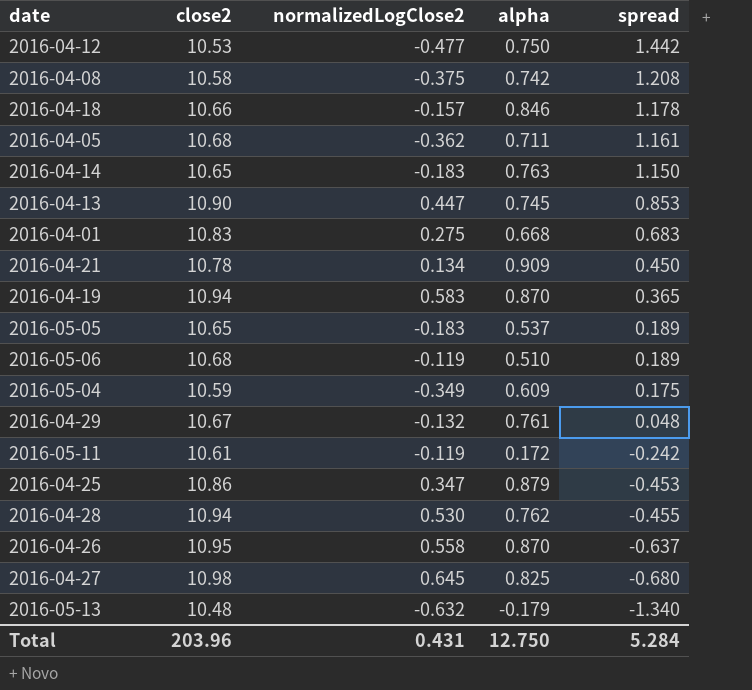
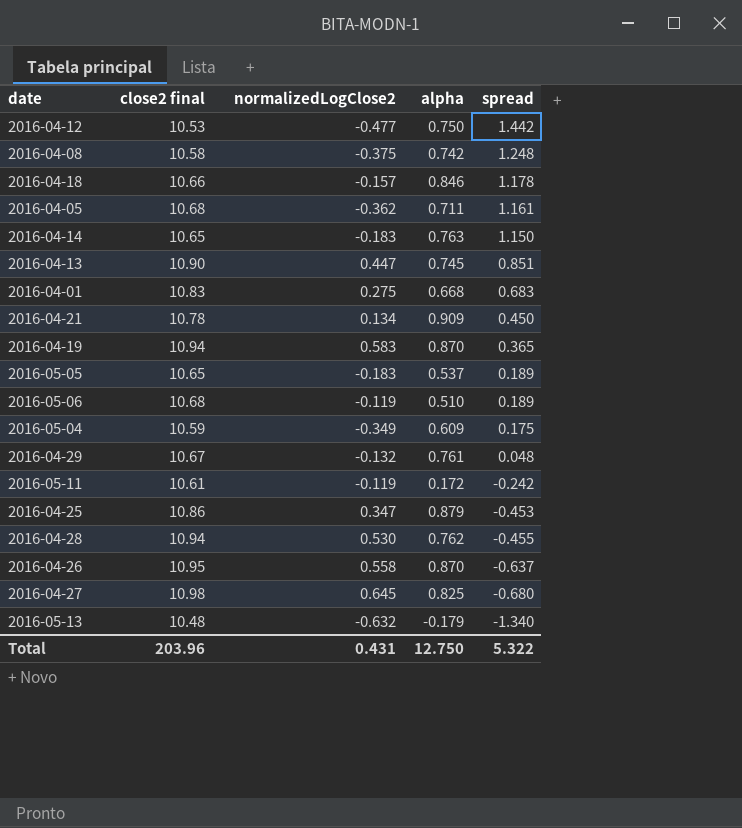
column name: close2 -> close2 final
2016-04-08 | spread: 1.208 -> 1.248
2016-04-13 | spread: 0.853 -> 0.851
Total | spread: 5.284 -> 5.322

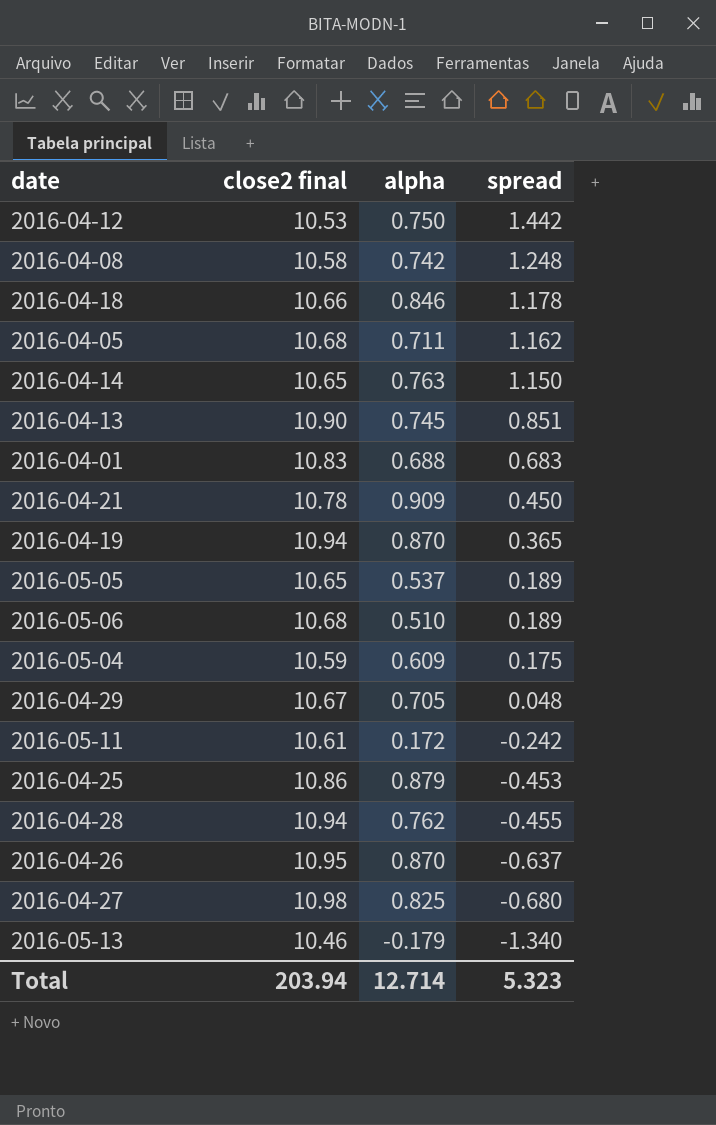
column normalizedLogClose2 | position: 3 -> none
2016-04-05 | spread: 1.161 -> 1.162
2016-04-01 | alpha: 0.668 -> 0.688
2016-04-29 | alpha: 0.761 -> 0.705
2016-05-13 | close2 final: 10.48 -> 10.46
Total | close2 final: 203.96 -> 203.94
Total | alpha: 12.750 -> 12.714
Total | spread: 5.322 -> 5.323

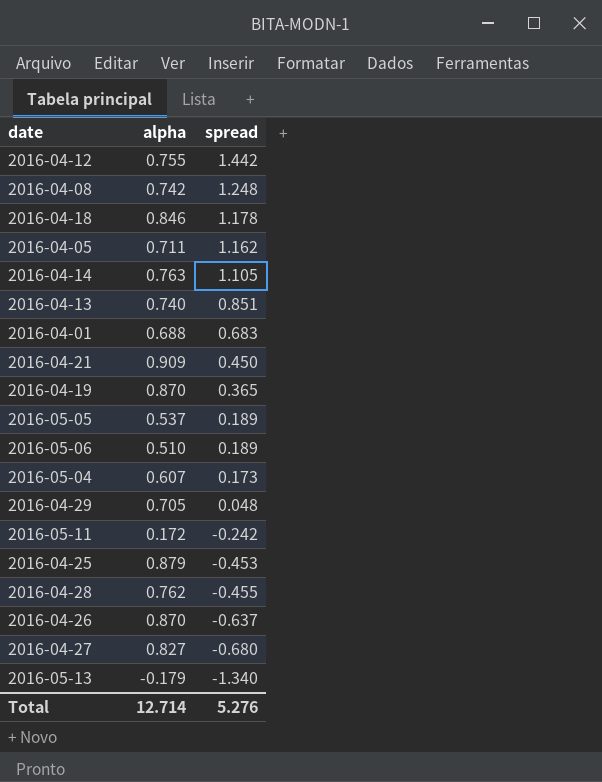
column close2 final | position: 2 -> none
2016-04-12 | alpha: 0.750 -> 0.755
2016-04-14 | spread: 1.150 -> 1.105
2016-04-13 | alpha: 0.745 -> 0.740
2016-05-04 | alpha: 0.609 -> 0.607
2016-05-04 | spread: 0.175 -> 0.173
2016-04-27 | alpha: 0.825 -> 0.827
Total | spread: 5.323 -> 5.276

